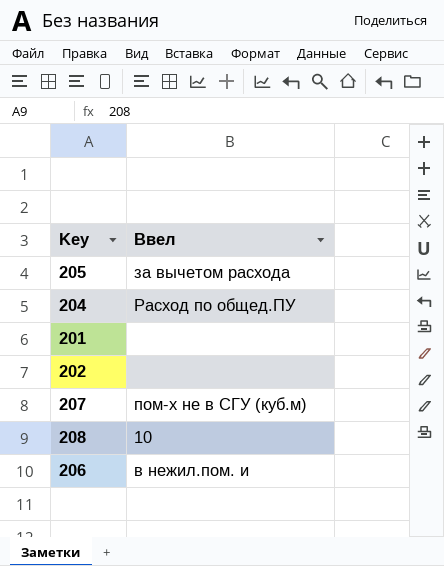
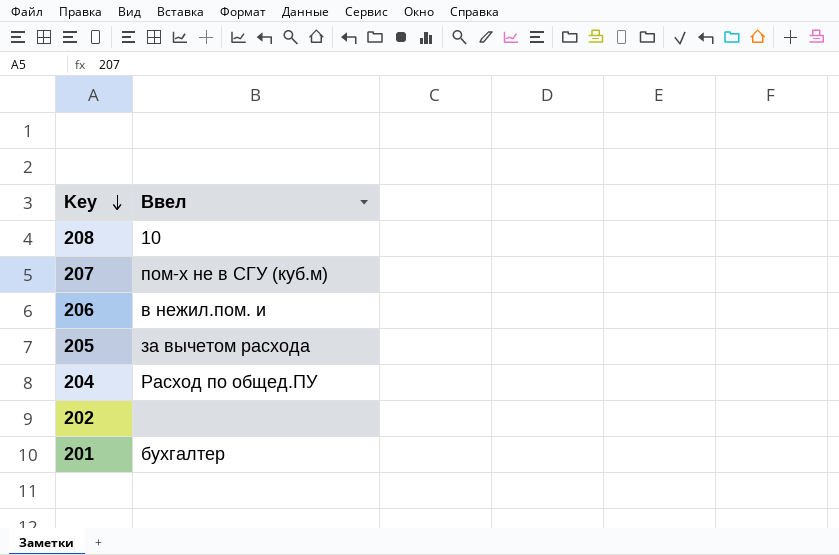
row order: none -> Key descending
201 | Ввел: none -> бухгалтер

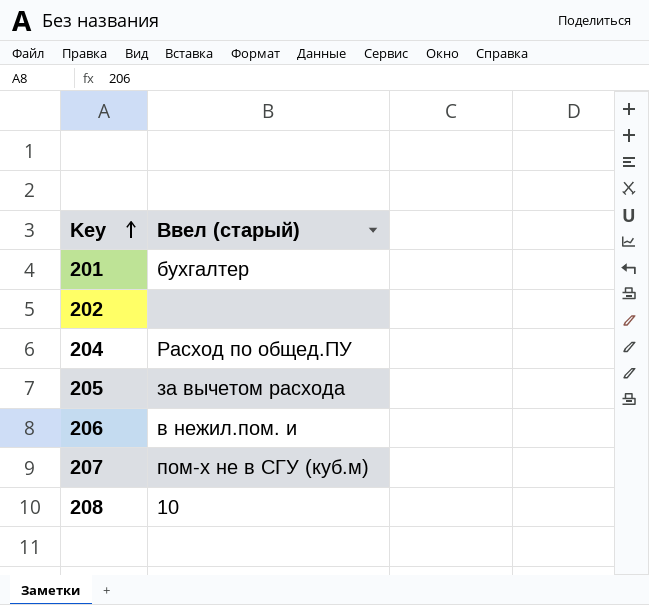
row order: Key descending -> Key ascending
column name: Ввел -> Ввел (старый)

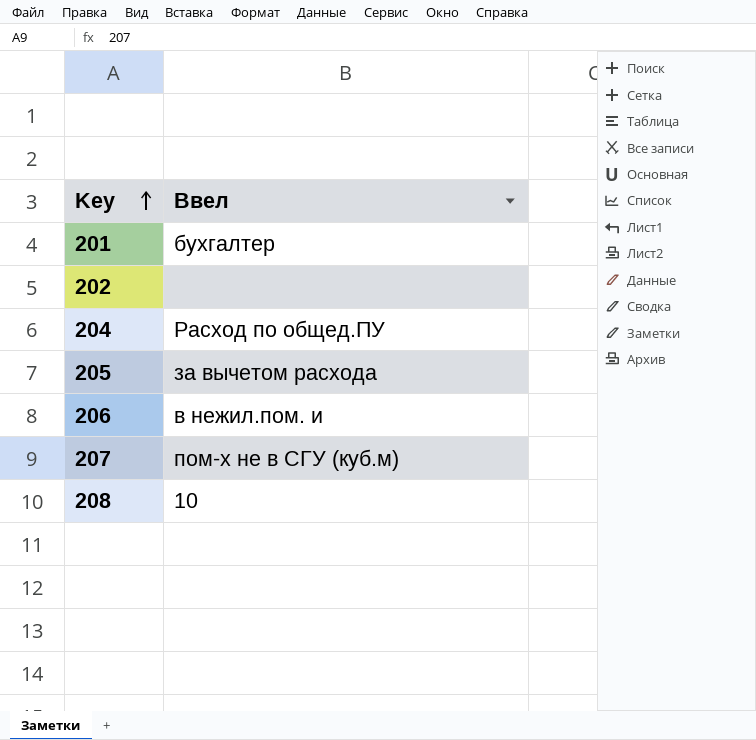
column name: Ввел (старый) -> Ввел

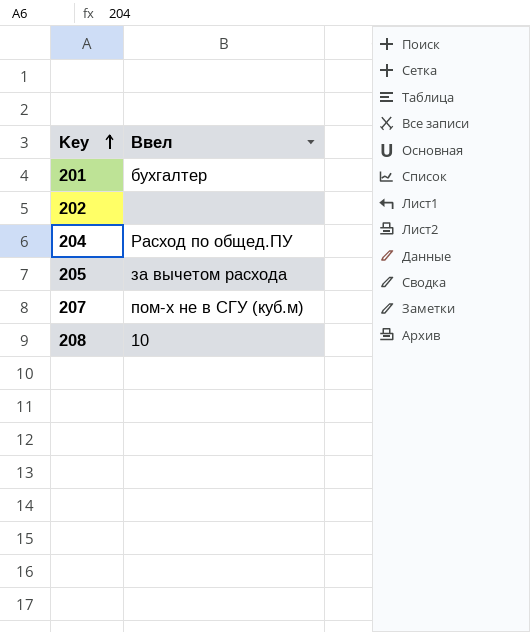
row 206: в нежил.пом. и -> none

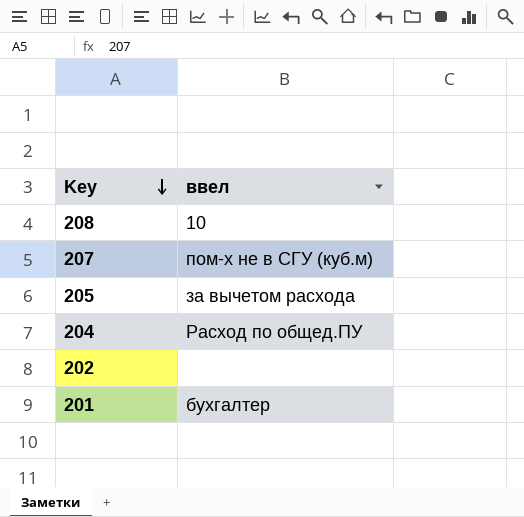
row order: Key ascending -> Key descending
column name: Ввел -> ввел

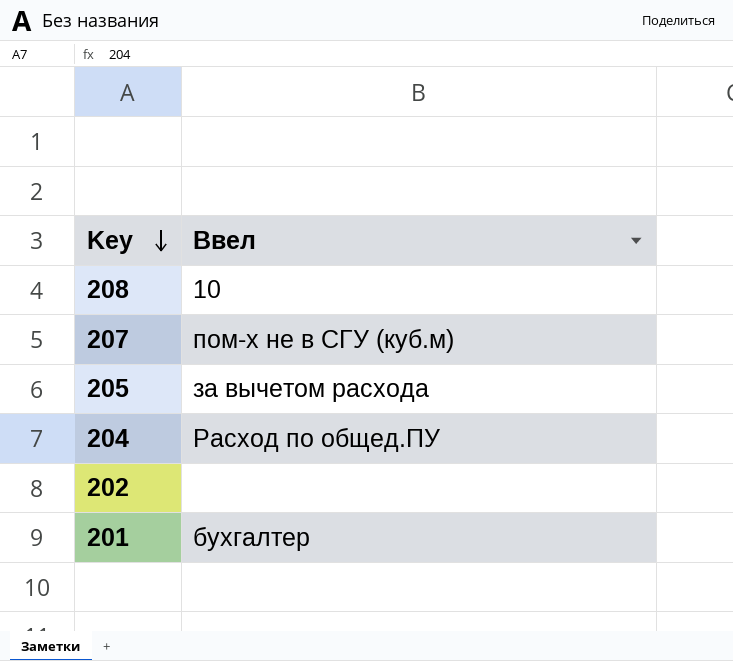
column name: ввел -> Ввел

